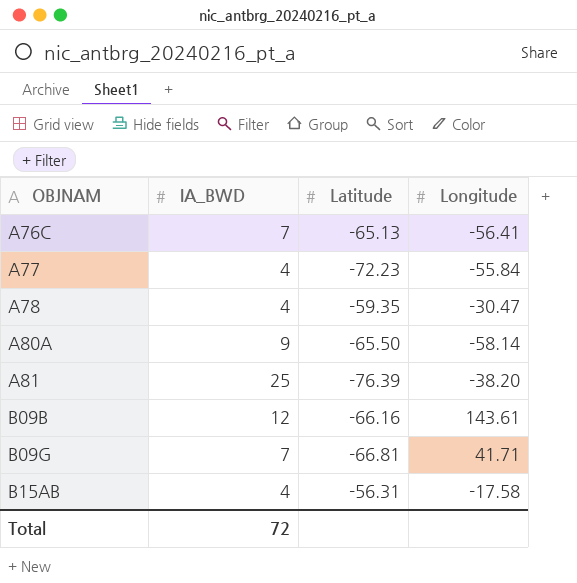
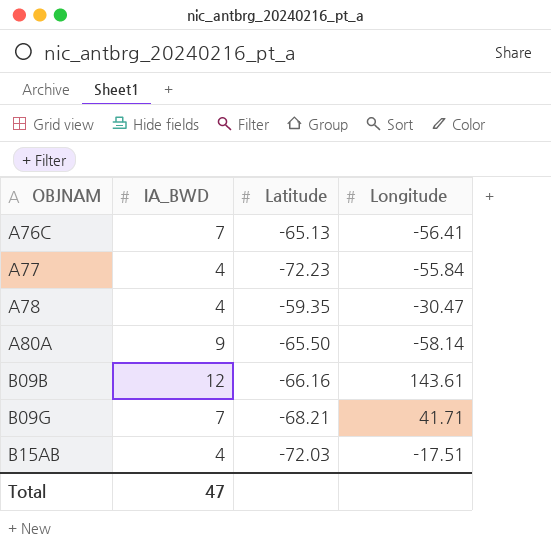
row A81: 25 | -76.39 | -38.20 -> none
B09G | Latitude: -66.81 -> -68.21
B15AB | Latitude: -56.31 -> -72.03
B15AB | Longitude: -17.58 -> -17.51
Total | IA_BWD: 72 -> 47

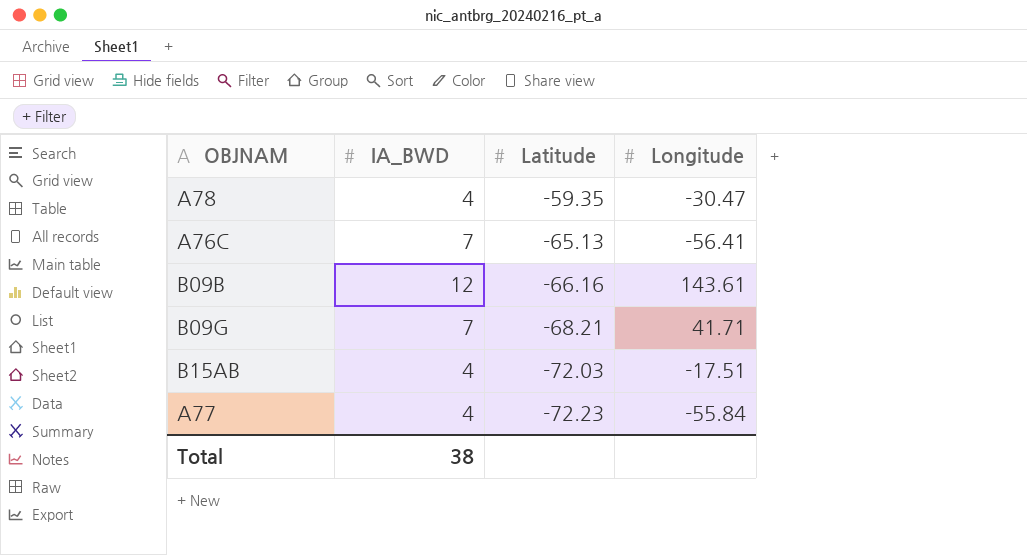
row order: OBJNAM ascending -> Latitude descending
row A80A: 9 | -65.50 | -58.14 -> none
Total | IA_BWD: 47 -> 38

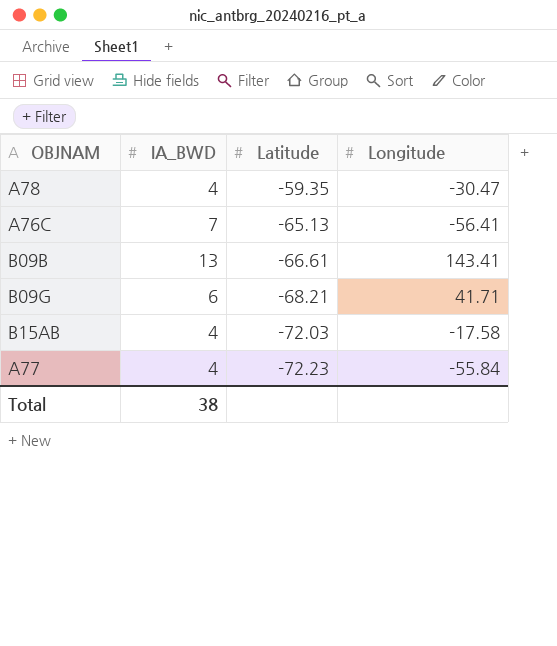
B09B | IA_BWD: 12 -> 13
B09B | Latitude: -66.16 -> -66.61
B09B | Longitude: 143.61 -> 143.41
B09G | IA_BWD: 7 -> 6
B15AB | Longitude: -17.51 -> -17.58

